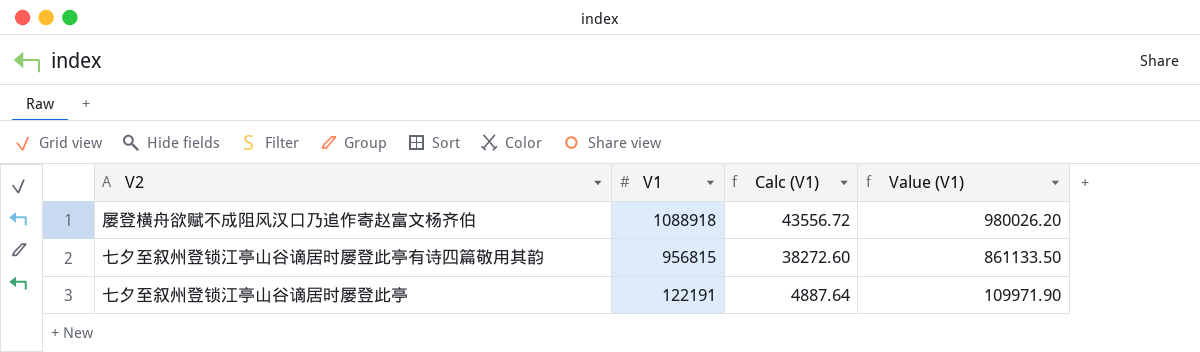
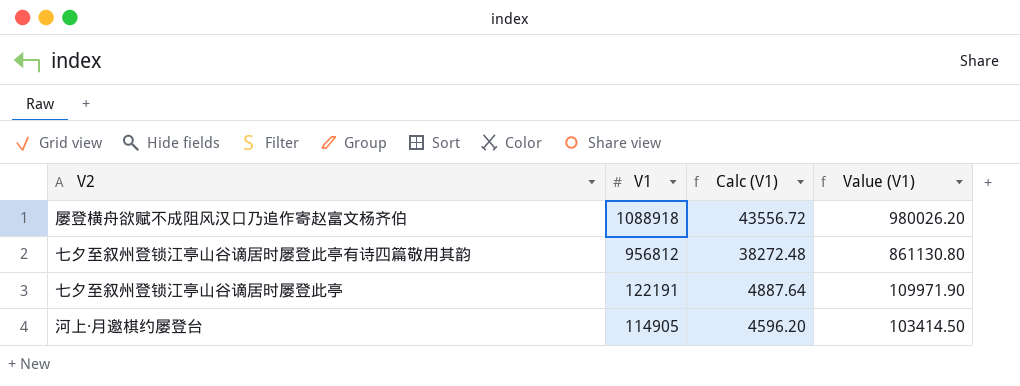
七夕至叙州登锁江亭山谷谪居时屡登此亭有诗四篇敬用其韵 | V1: 956815 -> 956812
七夕至叙州登锁江亭山谷谪居时屡登此亭有诗四篇敬用其韵 | Calc (V1): 38272.60 -> 38272.48
七夕至叙州登锁江亭山谷谪居时屡登此亭有诗四篇敬用其韵 | Value (V1): 861133.50 -> 861130.80
row 河上·月邀棋约屡登台: none -> 114905 | 4596.20 | 103414.50

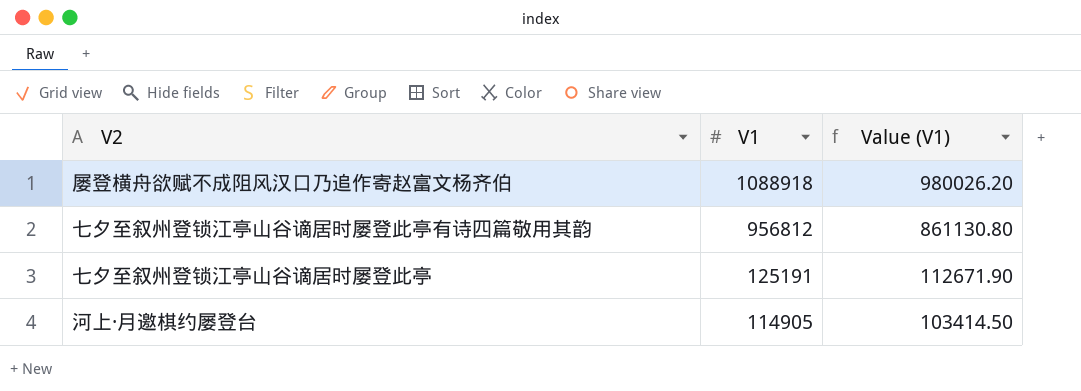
column Calc (V1) | formula: [V1] * 0.04 -> none
七夕至叙州登锁江亭山谷谪居时屡登此亭 | V1: 122191 -> 125191
七夕至叙州登锁江亭山谷谪居时屡登此亭 | Value (V1): 109971.90 -> 112671.90

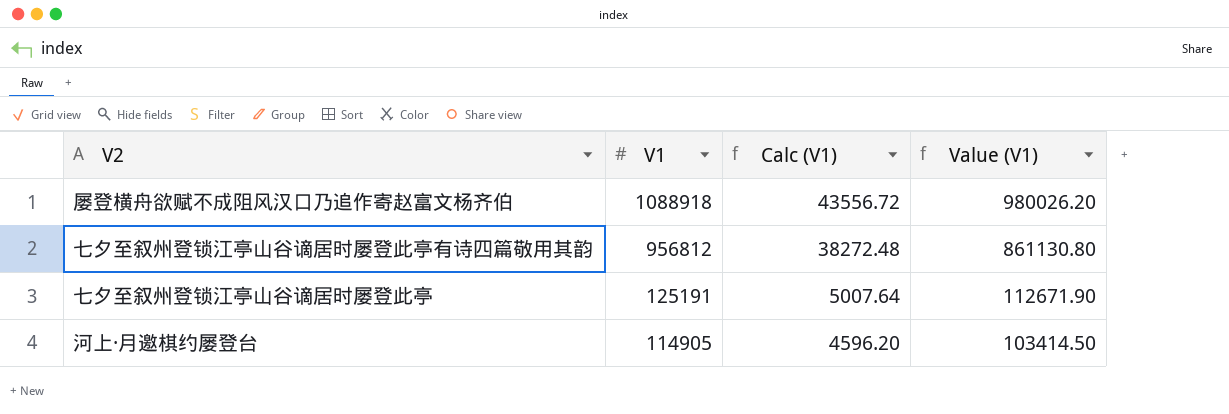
column Calc (V1) | formula: none -> [V1] * 0.04

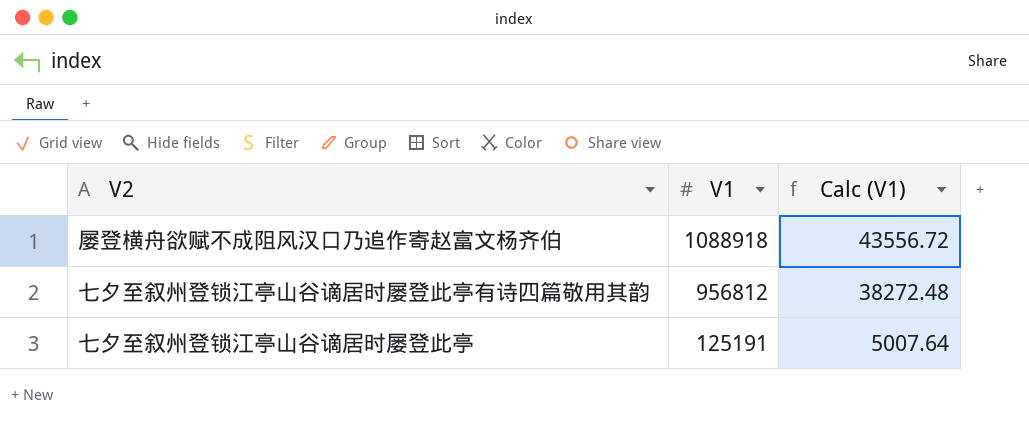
column Value (V1) | formula: [V1] * 0.9 -> none
row 河上·月邀棋约屡登台: 114905 | 4596.20 | 103414.50 -> none

